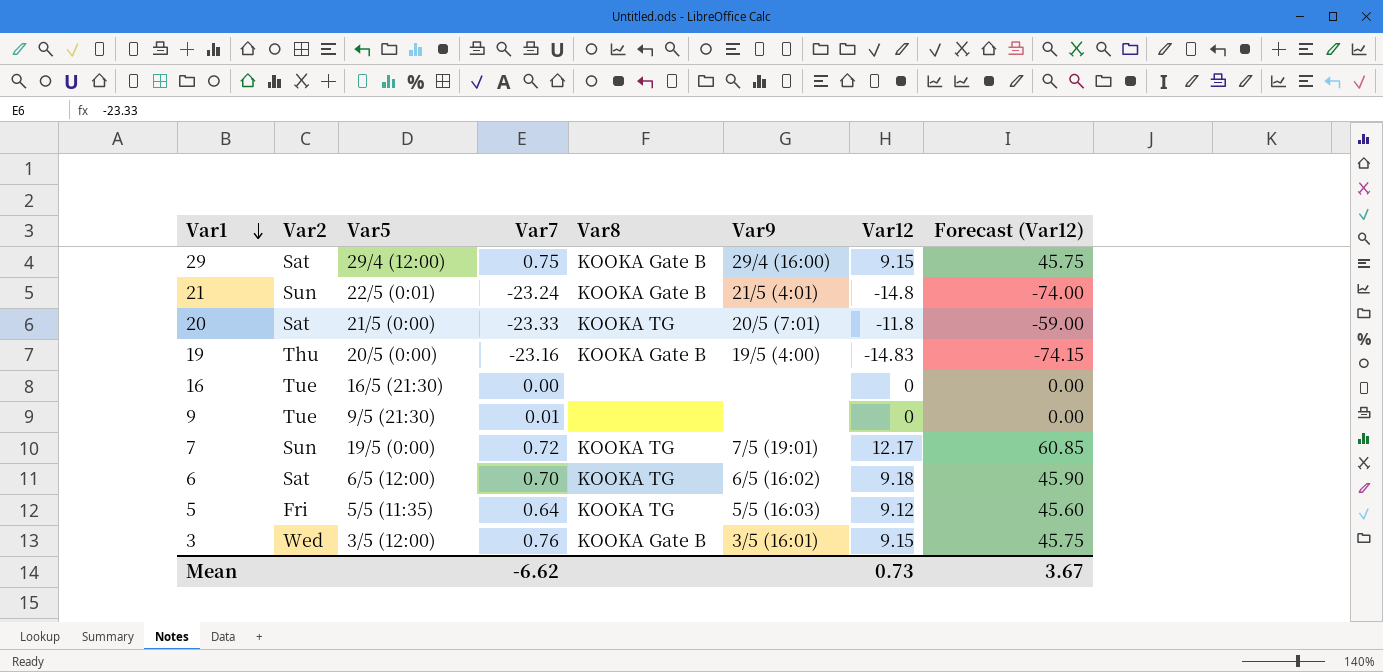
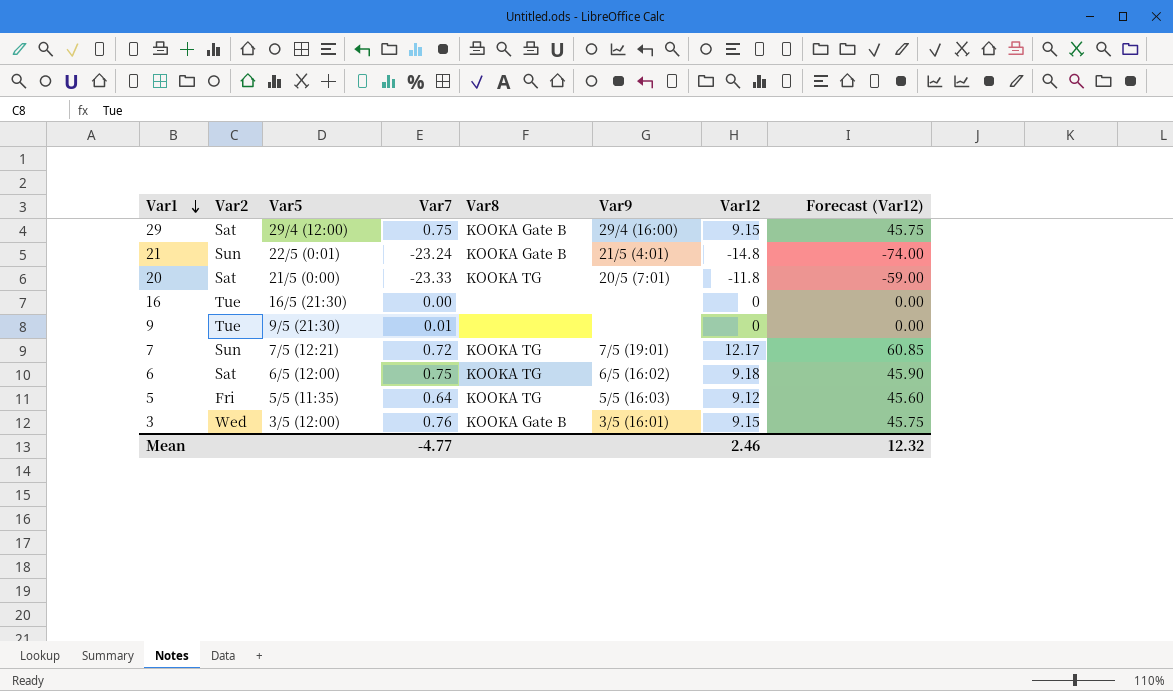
row 19: Thu | 20/5 (0:00) | -23.16 | KOOKA Gate B | 19/5 (4:00) | -14.83 | -74.15 -> none
7 | Var5: 19/5 (0:00) -> 7/5 (12:21)
6 | Var7: 0.70 -> 0.75
Mean | Var7: -6.62 -> -4.77
Mean | Var12: 0.73 -> 2.46
Mean | Forecast (Var12): 3.67 -> 12.32

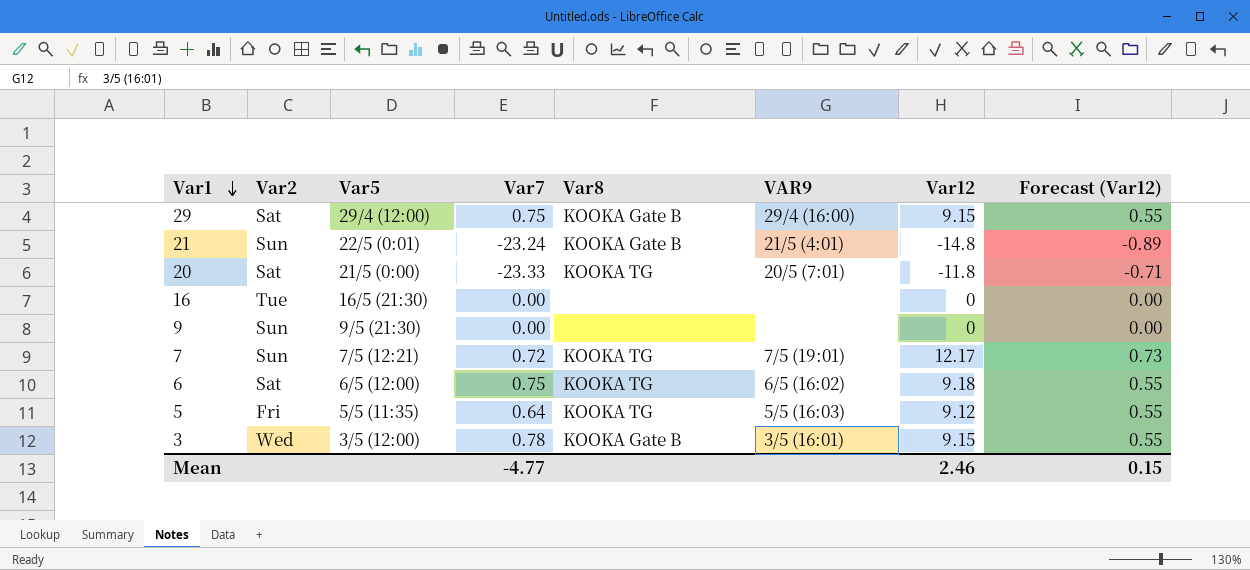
column name: Var9 -> VAR9
column Forecast (Var12) | formula: [Var12] * 5 -> [Var12] * 0.06
9 | Var2: Tue -> Sun
9 | Var7: 0.01 -> 0.00
3 | Var7: 0.76 -> 0.78
Mean | Forecast (Var12): 12.32 -> 0.15

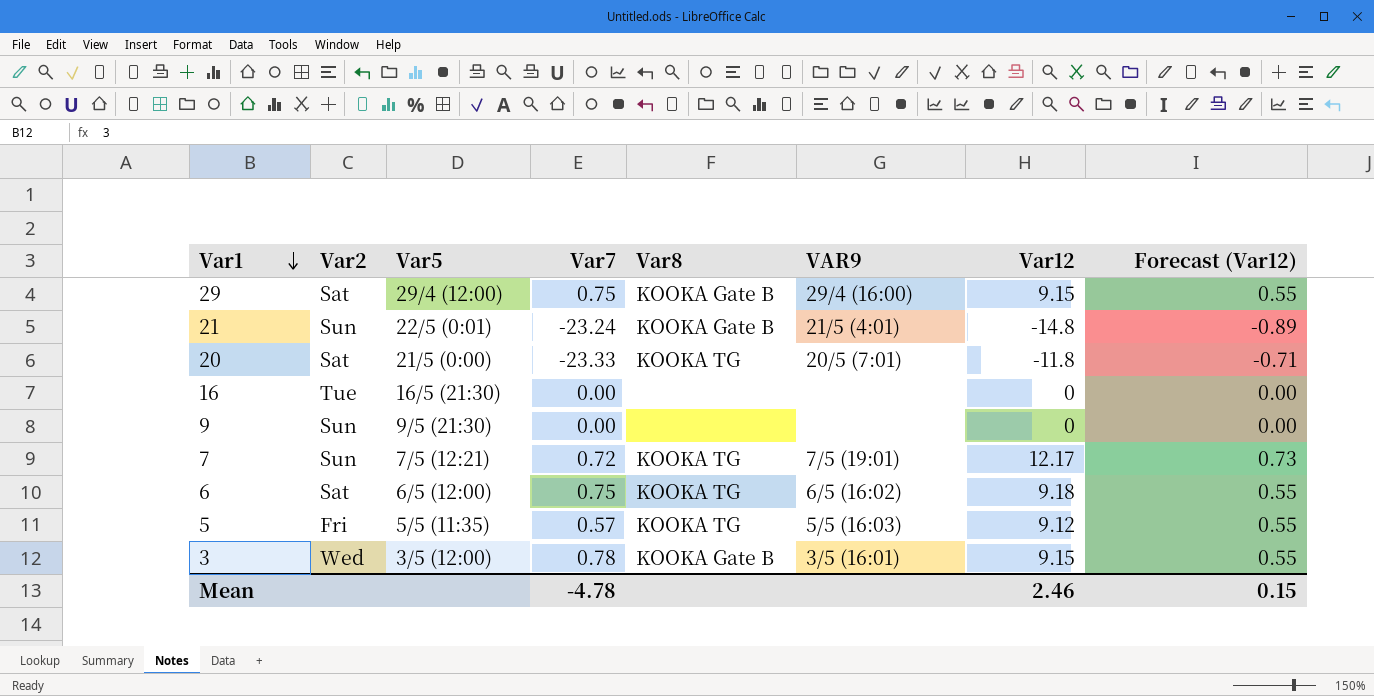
5 | Var7: 0.64 -> 0.57
Mean | Var7: -4.77 -> -4.78

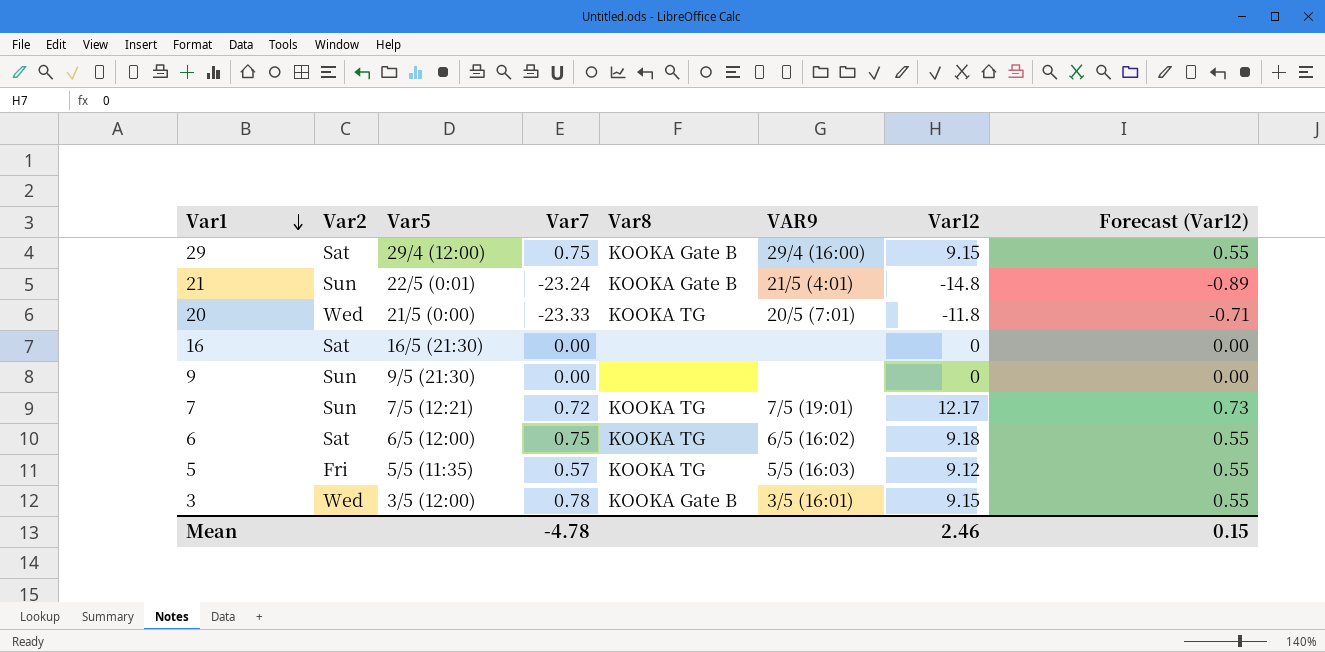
20 | Var2: Sat -> Wed
16 | Var2: Tue -> Sat

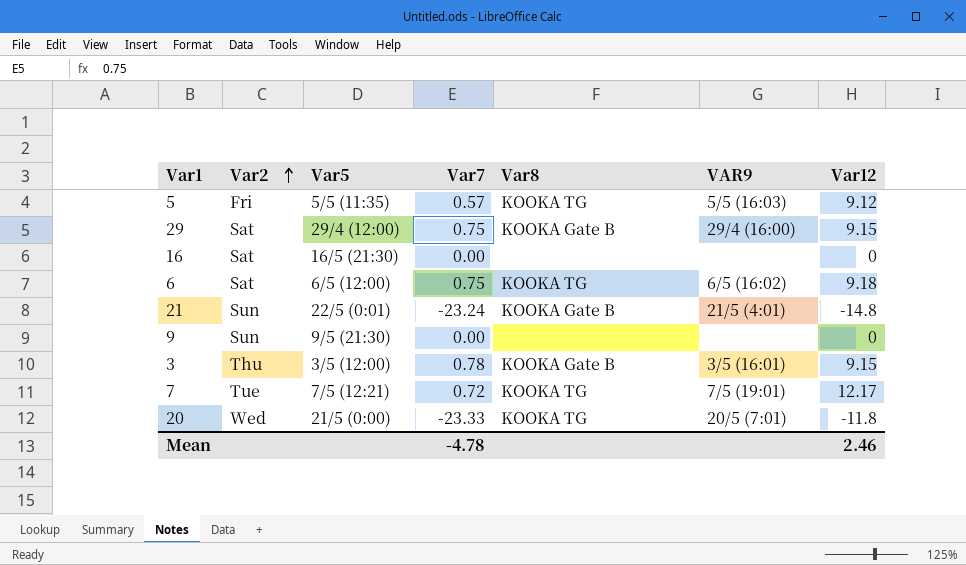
row order: Var1 descending -> Var2 ascending
column Forecast (Var12) | formula: [Var12] * 0.06 -> none
3 | Var2: Wed -> Thu
7 | Var2: Sun -> Tue

